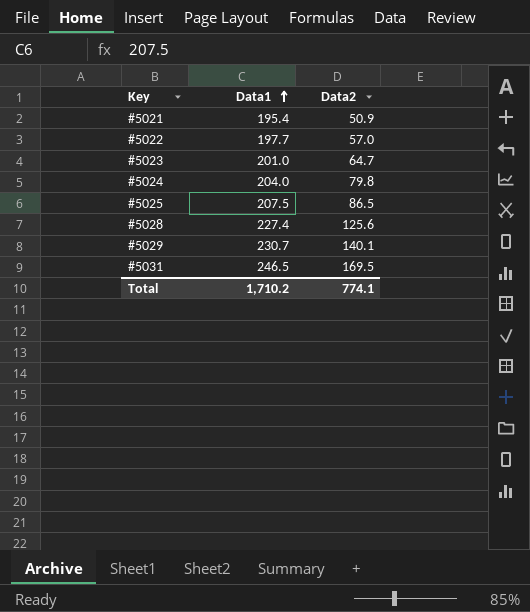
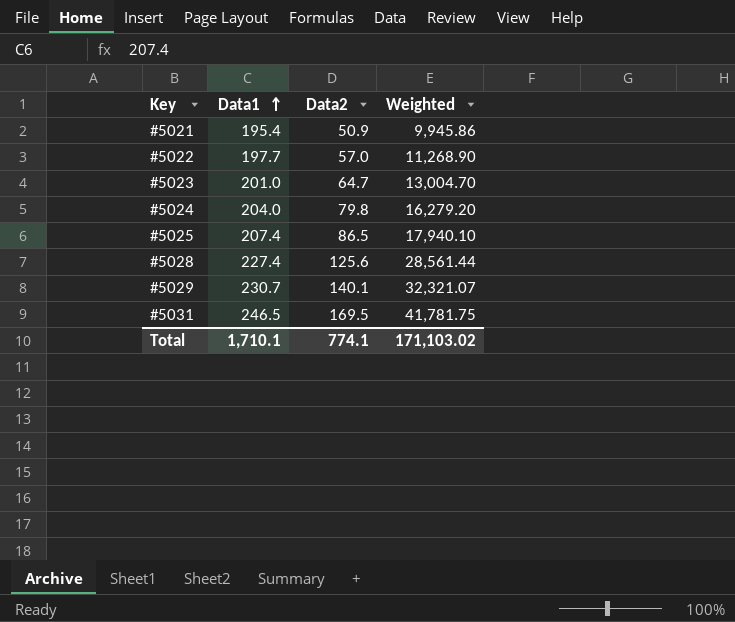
column Weighted | formula: none -> [Data1] * [Data2]
#5025 | Data1: 207.5 -> 207.4
Total | Data1: 1,710.2 -> 1,710.1

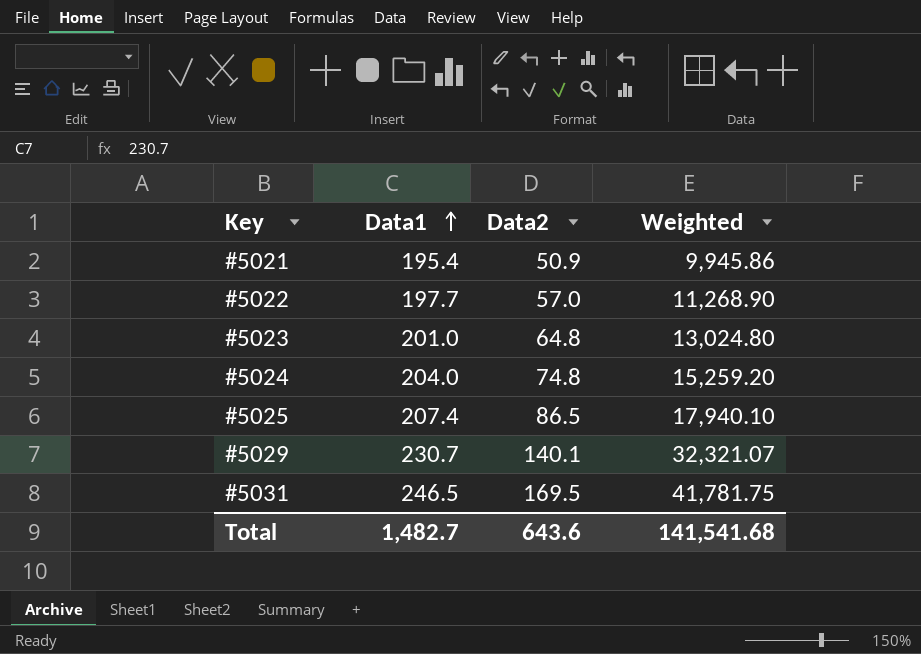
row #5028: 227.4 | 125.6 | 28,561.44 -> none
#5023 | Data2: 64.7 -> 64.8
#5023 | Weighted: 13,004.70 -> 13,024.80
#5024 | Data2: 79.8 -> 74.8
#5024 | Weighted: 16,279.20 -> 15,259.20
Total | Data1: 1,710.1 -> 1,482.7
Total | Data2: 774.1 -> 643.6
Total | Weighted: 171,103.02 -> 141,541.68

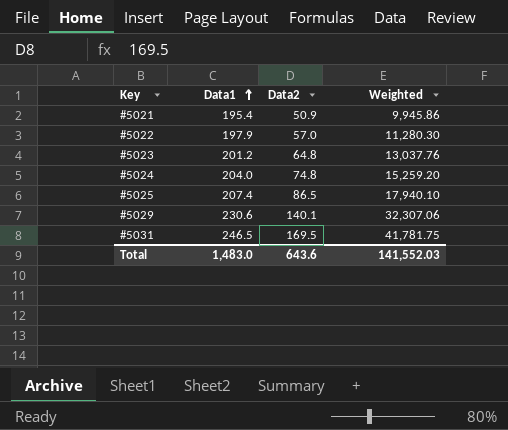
#5022 | Data1: 197.7 -> 197.9
#5022 | Weighted: 11,268.90 -> 11,280.30
#5023 | Data1: 201.0 -> 201.2
#5023 | Weighted: 13,024.80 -> 13,037.76
#5029 | Data1: 230.7 -> 230.6
#5029 | Weighted: 32,321.07 -> 32,307.06
Total | Data1: 1,482.7 -> 1,483.0
Total | Weighted: 141,541.68 -> 141,552.03

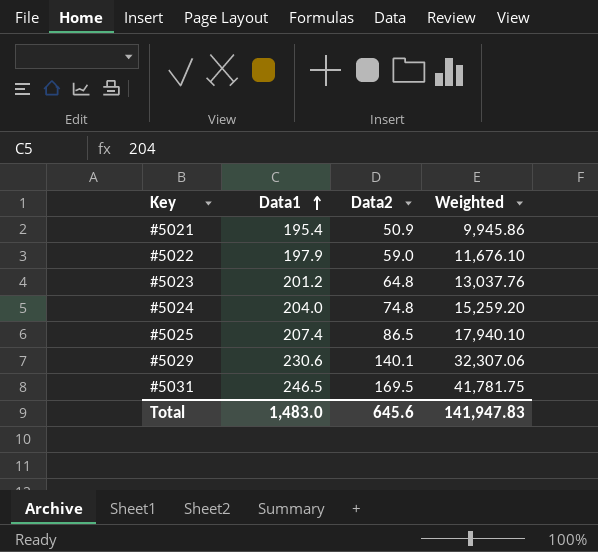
#5022 | Data2: 57.0 -> 59.0
#5022 | Weighted: 11,280.30 -> 11,676.10
Total | Data2: 643.6 -> 645.6
Total | Weighted: 141,552.03 -> 141,947.83

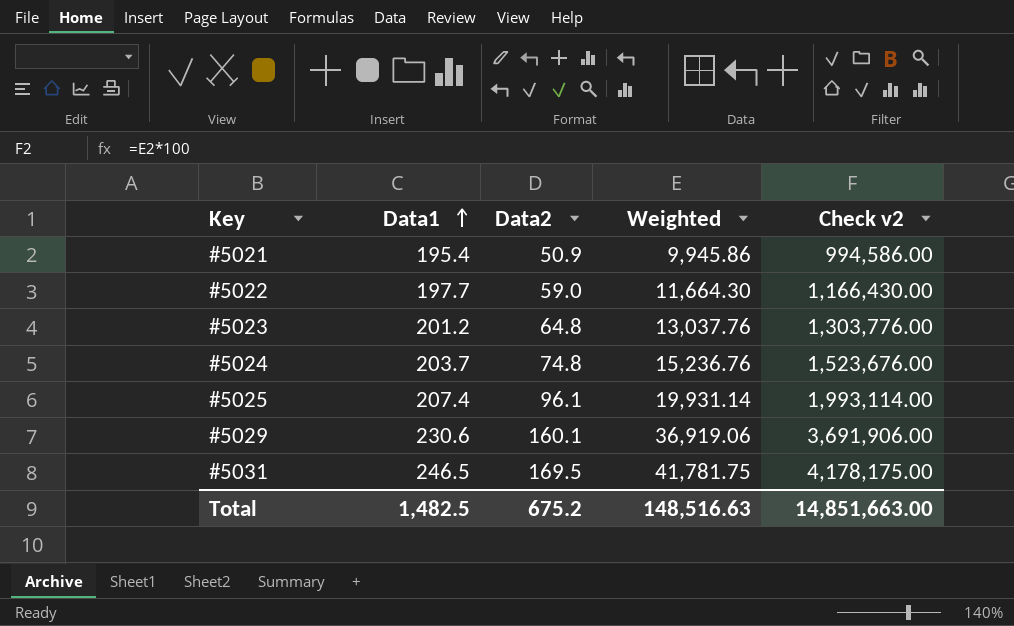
column Check v2 | formula: none -> [Weighted] * 100
#5022 | Data1: 197.9 -> 197.7
#5022 | Weighted: 11,676.10 -> 11,664.30
#5024 | Data1: 204.0 -> 203.7
#5024 | Weighted: 15,259.20 -> 15,236.76
#5025 | Data2: 86.5 -> 96.1
#5025 | Weighted: 17,940.10 -> 19,931.14
#5029 | Data2: 140.1 -> 160.1
#5029 | Weighted: 32,307.06 -> 36,919.06
Total | Data1: 1,483.0 -> 1,482.5
Total | Data2: 645.6 -> 675.2
Total | Weighted: 141,947.83 -> 148,516.63

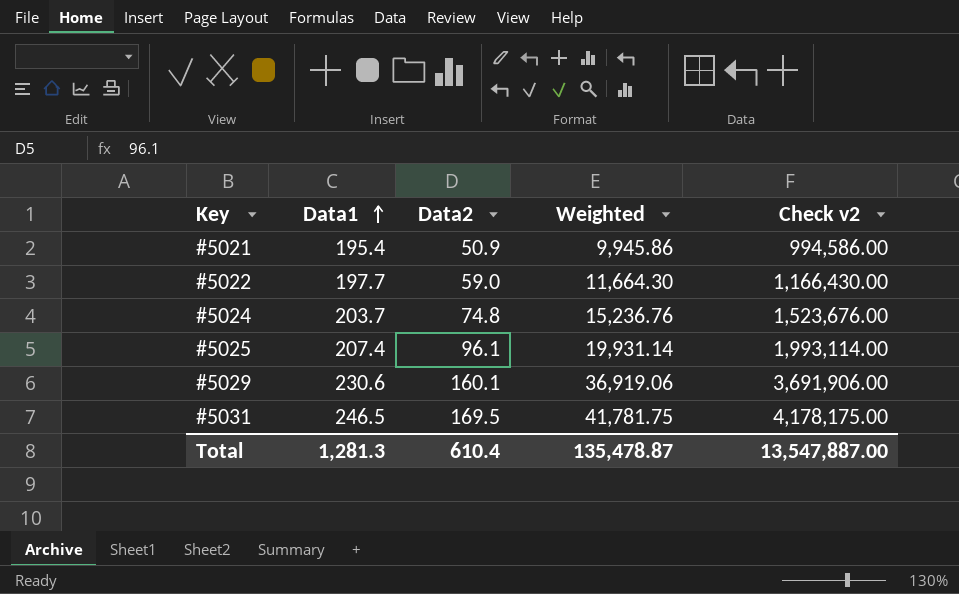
row #5023: 201.2 | 64.8 | 13,037.76 | 1,303,776.00 -> none
Total | Data1: 1,482.5 -> 1,281.3
Total | Data2: 675.2 -> 610.4
Total | Weighted: 148,516.63 -> 135,478.87
Total | Check v2: 14,851,663.00 -> 13,547,887.00

